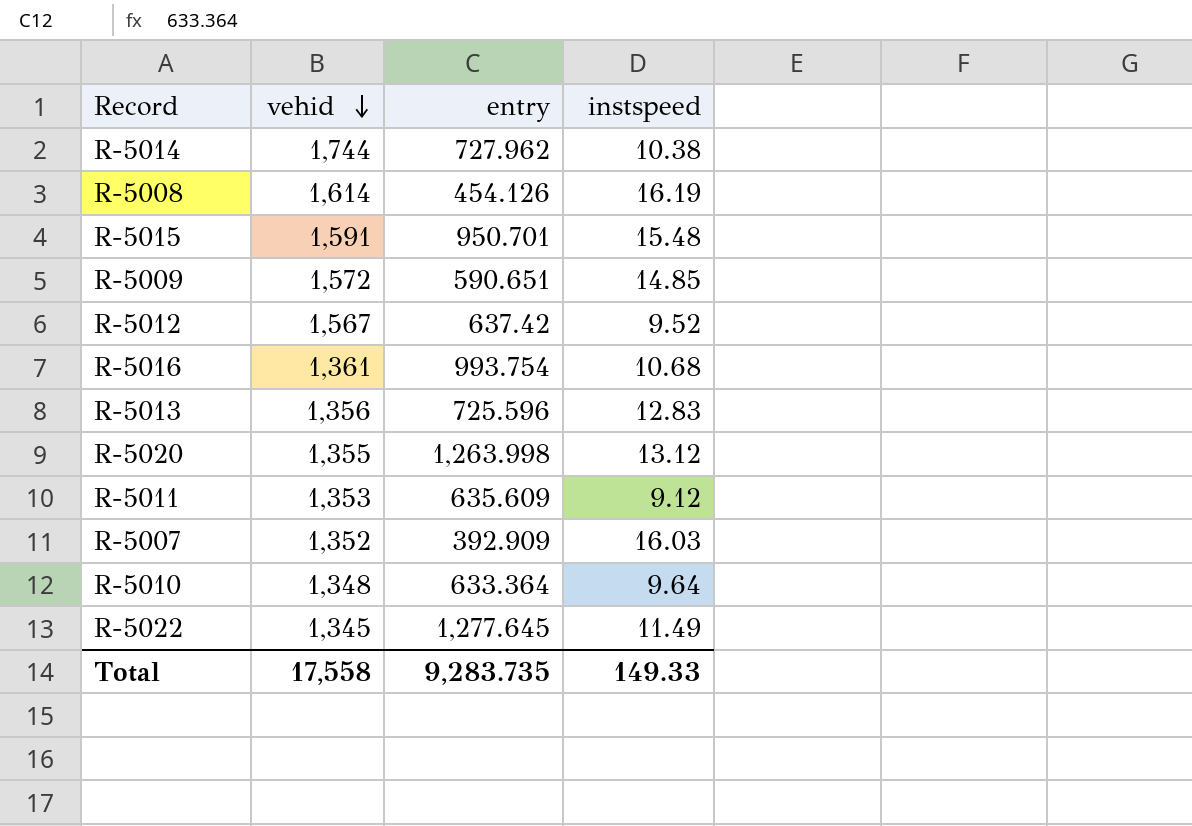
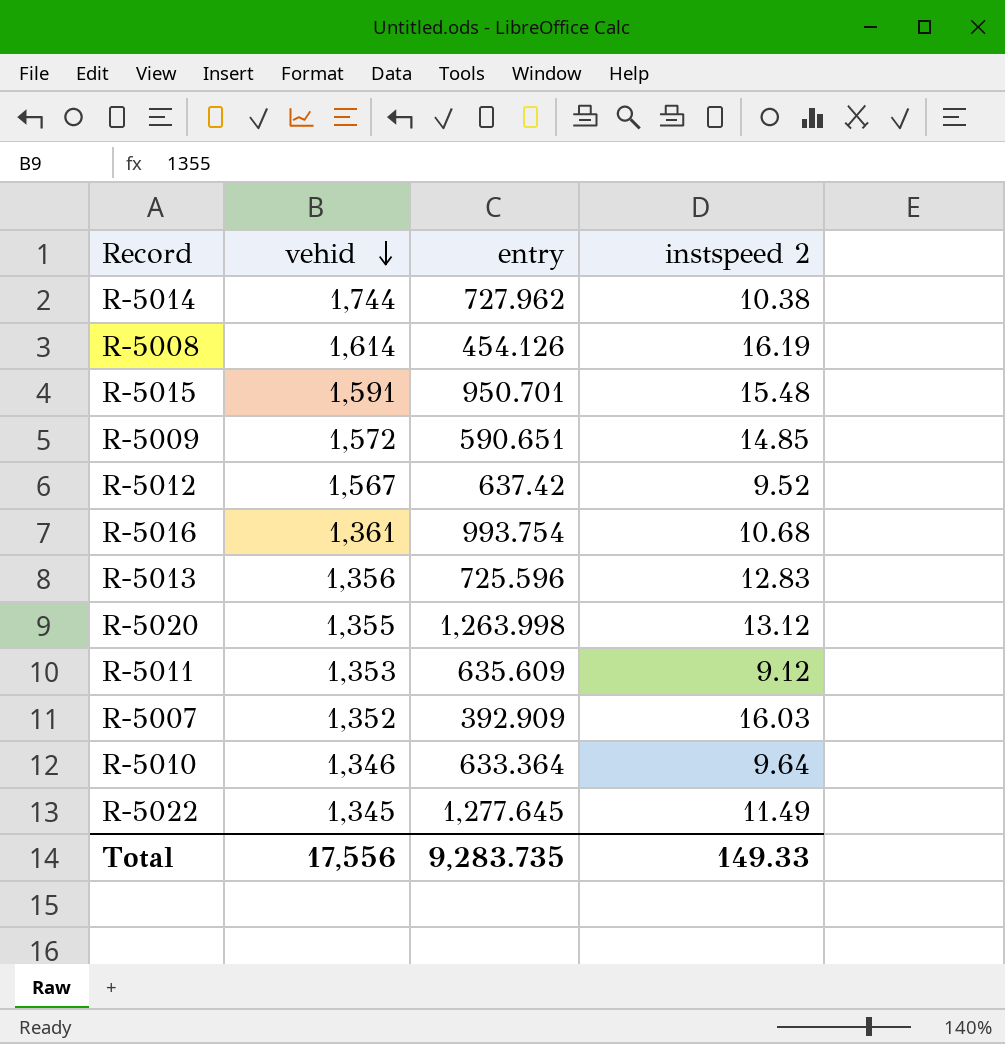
column name: instspeed -> instspeed 2
R-5010 | vehid: 1,348 -> 1,346
Total | vehid: 17,558 -> 17,556

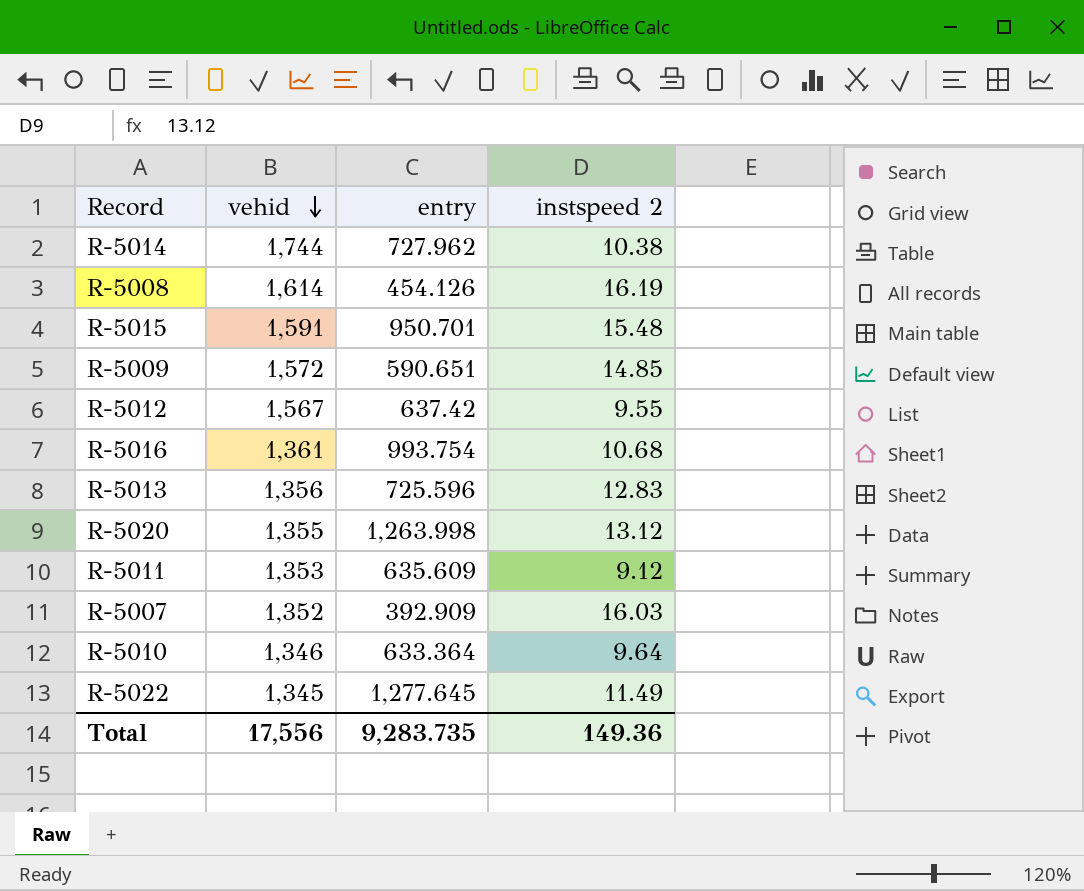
R-5012 | instspeed 2: 9.52 -> 9.55
Total | instspeed 2: 149.33 -> 149.36

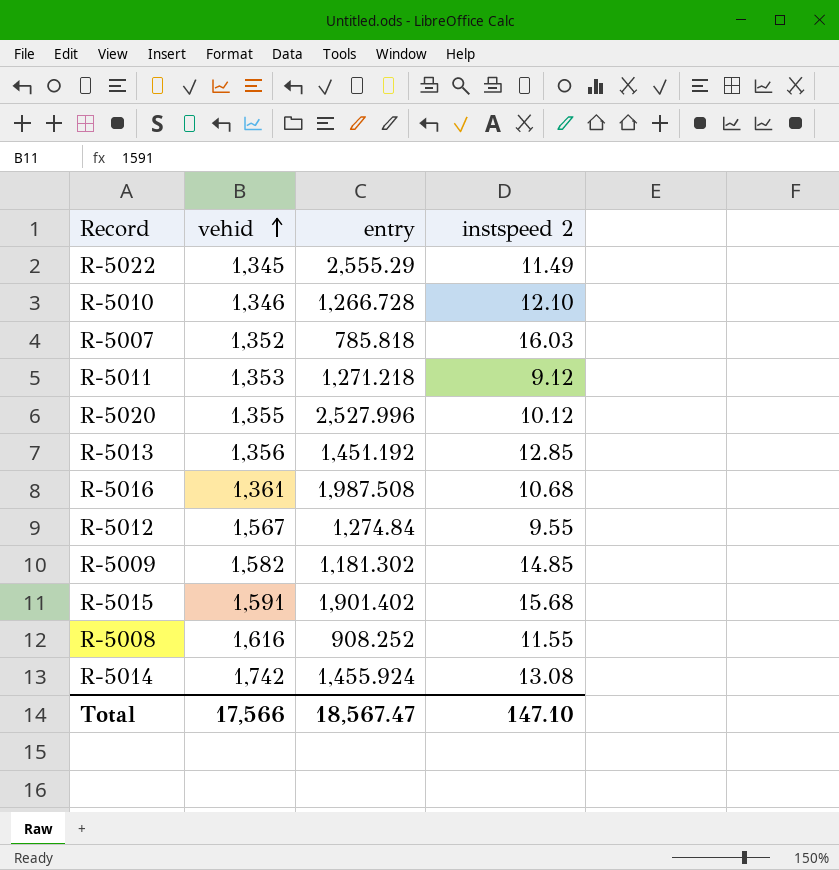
row order: vehid descending -> vehid ascending
R-5022 | entry: 1,277.645 -> 2,555.29
R-5010 | entry: 633.364 -> 1,266.728
R-5010 | instspeed 2: 9.64 -> 12.10
R-5007 | entry: 392.909 -> 785.818
R-5011 | entry: 635.609 -> 1,271.218
R-5020 | entry: 1,263.998 -> 2,527.996
R-5020 | instspeed 2: 13.12 -> 10.12
R-5013 | entry: 725.596 -> 1,451.192
R-5013 | instspeed 2: 12.83 -> 12.85
R-5016 | entry: 993.754 -> 1,987.508
R-5012 | entry: 637.42 -> 1,274.84
R-5009 | vehid: 1,572 -> 1,582
R-5009 | entry: 590.651 -> 1,181.302
R-5015 | entry: 950.701 -> 1,901.402
R-5015 | instspeed 2: 15.48 -> 15.68
R-5008 | vehid: 1,614 -> 1,616
R-5008 | entry: 454.126 -> 908.252
R-5008 | instspeed 2: 16.19 -> 11.55
R-5014 | vehid: 1,744 -> 1,742
R-5014 | entry: 727.962 -> 1,455.924
R-5014 | instspeed 2: 10.38 -> 13.08
Total | vehid: 17,556 -> 17,566
Total | entry: 9,283.735 -> 18,567.47
Total | instspeed 2: 149.36 -> 147.10

